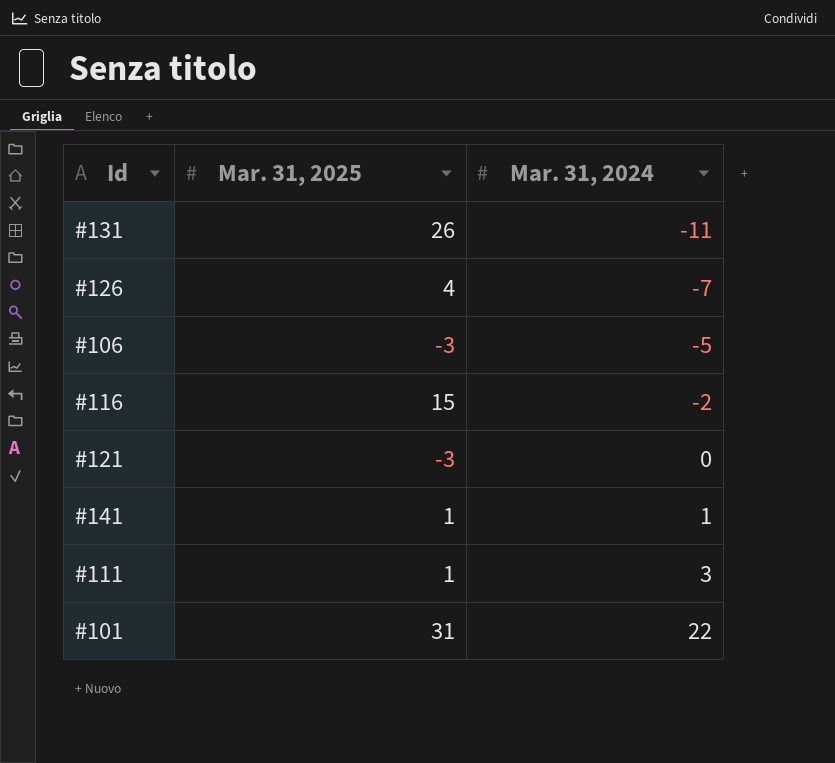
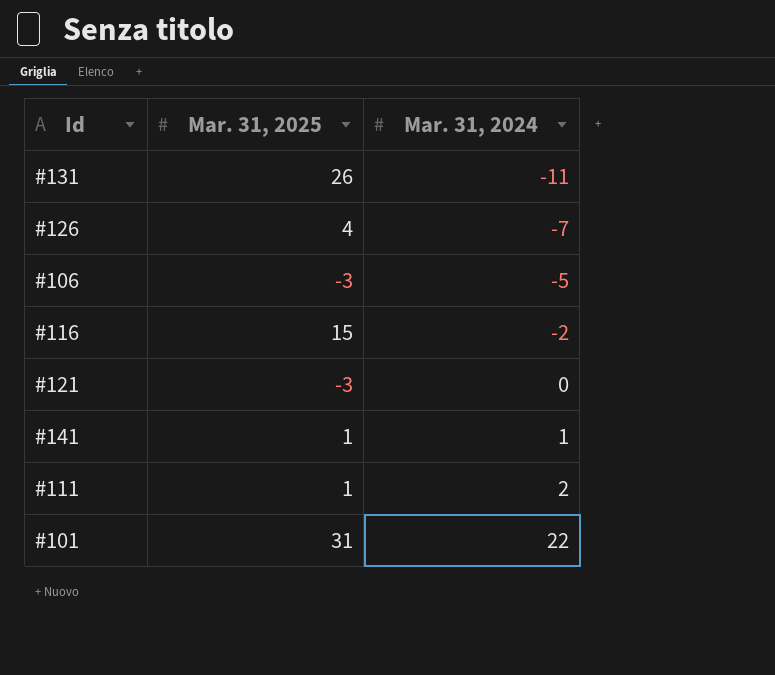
#111 | Mar. 31, 2024: 3 -> 2

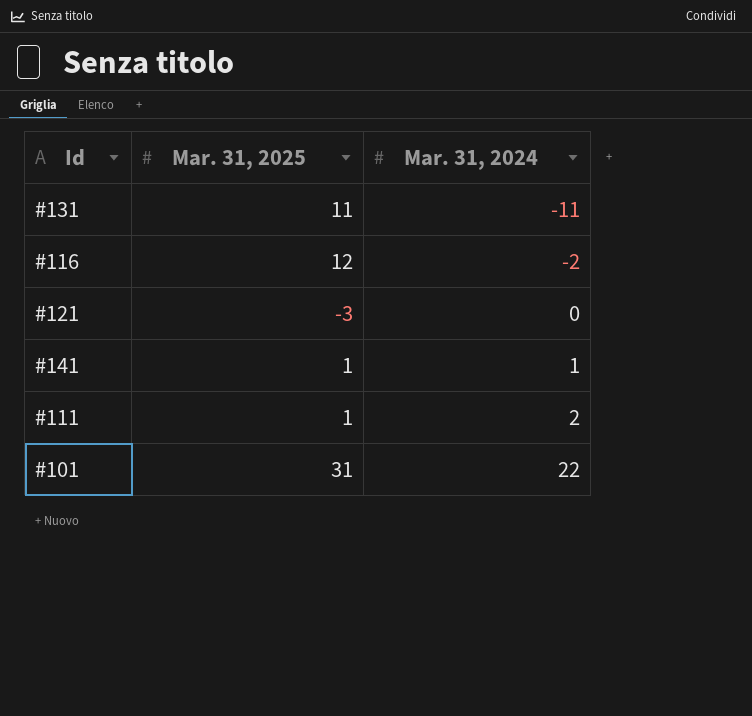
row #126: 4 | -7 -> none
row #106: -3 | -5 -> none
#131 | Mar. 31, 2025: 26 -> 11
#116 | Mar. 31, 2025: 15 -> 12

